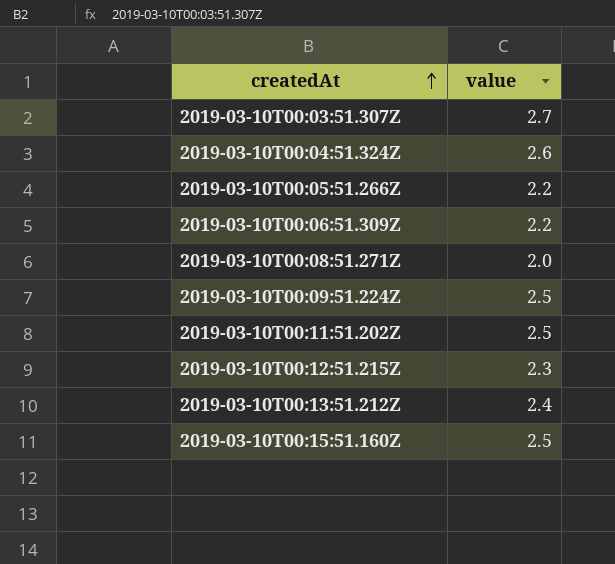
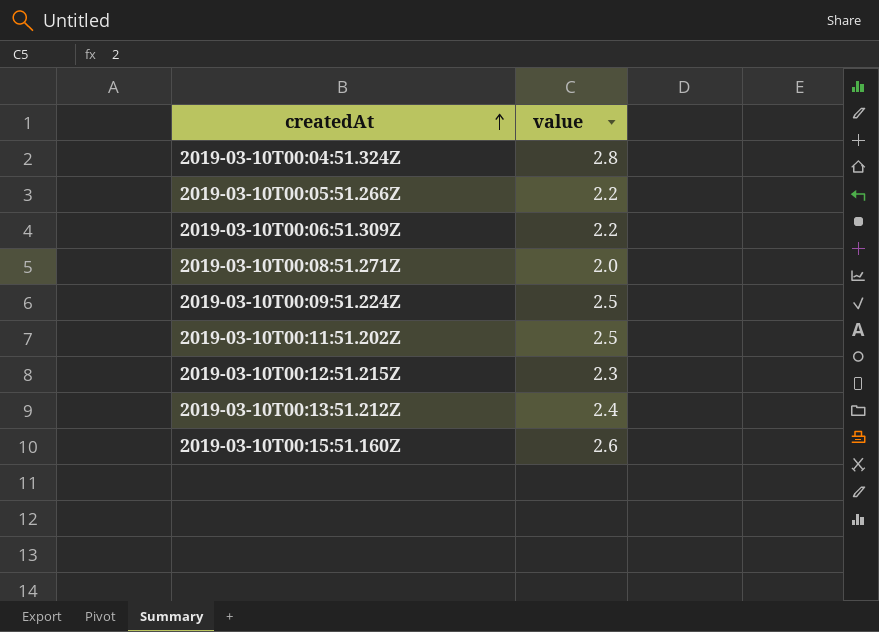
row 2019-03-10T00:03:51.307Z: 2.7 -> none
2019-03-10T00:04:51.324Z | value: 2.6 -> 2.8
2019-03-10T00:15:51.160Z | value: 2.5 -> 2.6

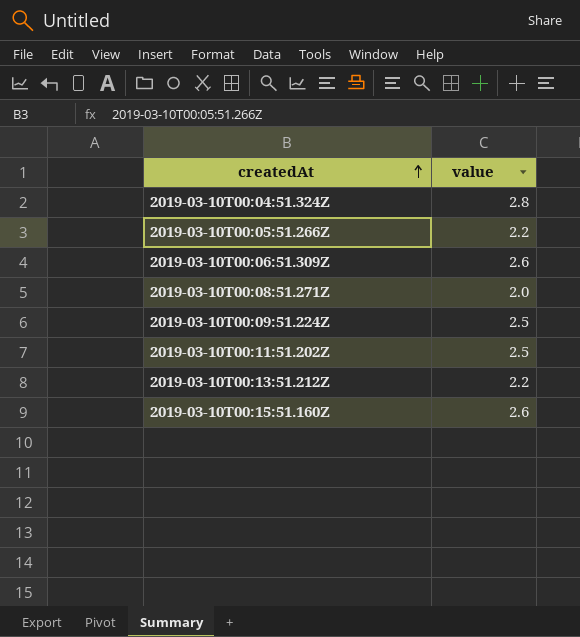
row 2019-03-10T00:12:51.215Z: 2.3 -> none
2019-03-10T00:06:51.309Z | value: 2.2 -> 2.6
2019-03-10T00:13:51.212Z | value: 2.4 -> 2.2

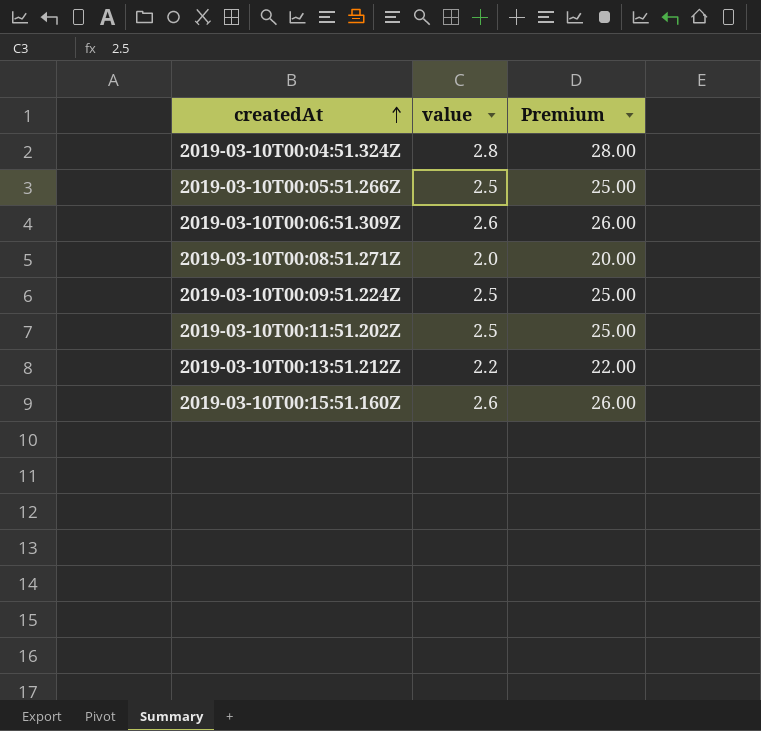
column Premium | formula: none -> [value] * 10
2019-03-10T00:05:51.266Z | value: 2.2 -> 2.5

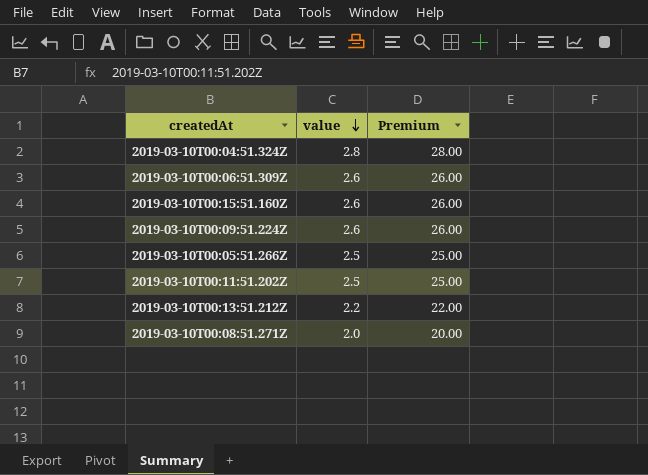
row order: createdAt ascending -> value descending
2019-03-10T00:09:51.224Z | value: 2.5 -> 2.6
2019-03-10T00:09:51.224Z | Premium: 25.00 -> 26.00

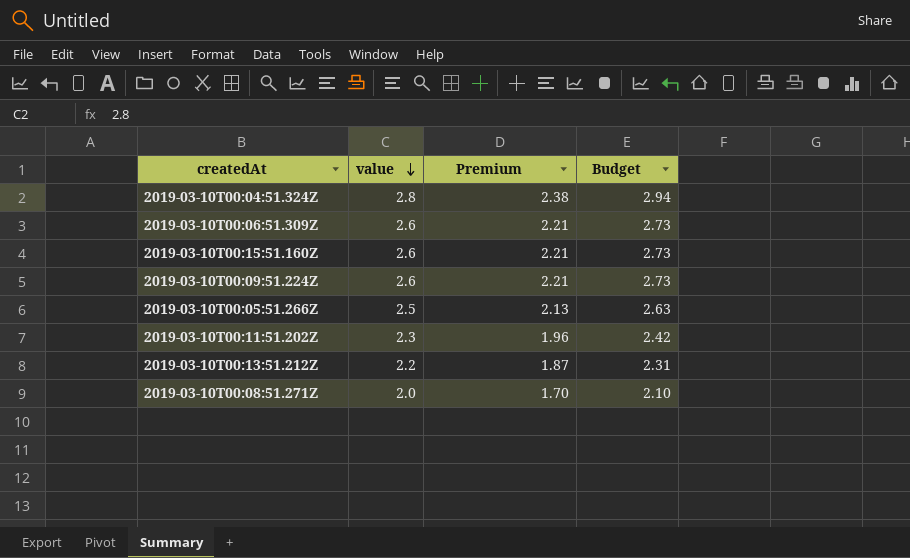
column Premium | formula: [value] * 10 -> [value] * 0.85
column Budget | formula: none -> [value] * 1.05
2019-03-10T00:11:51.202Z | value: 2.5 -> 2.3

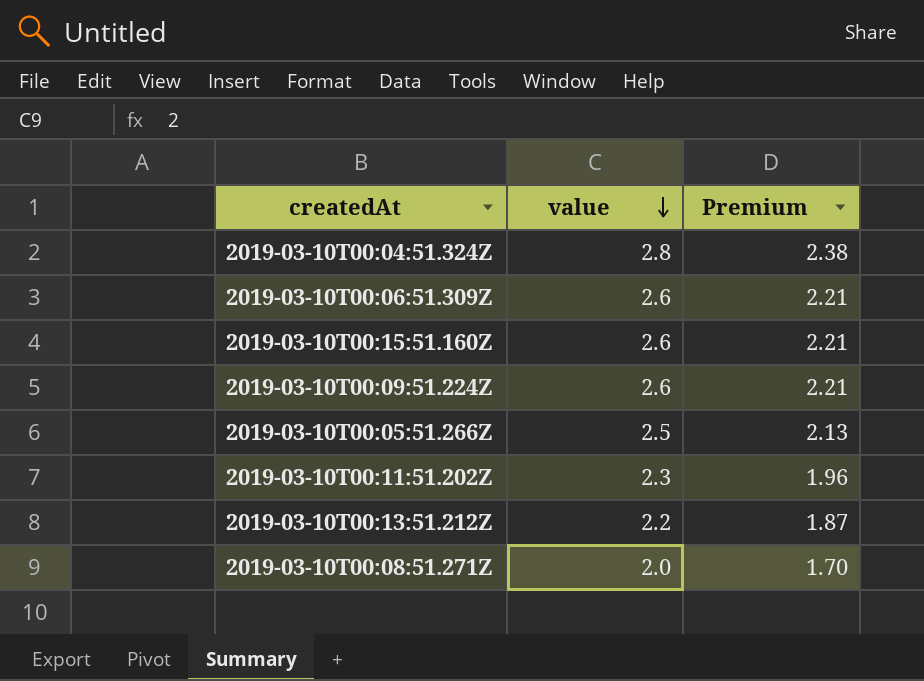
column Budget | formula: [value] * 1.05 -> none

